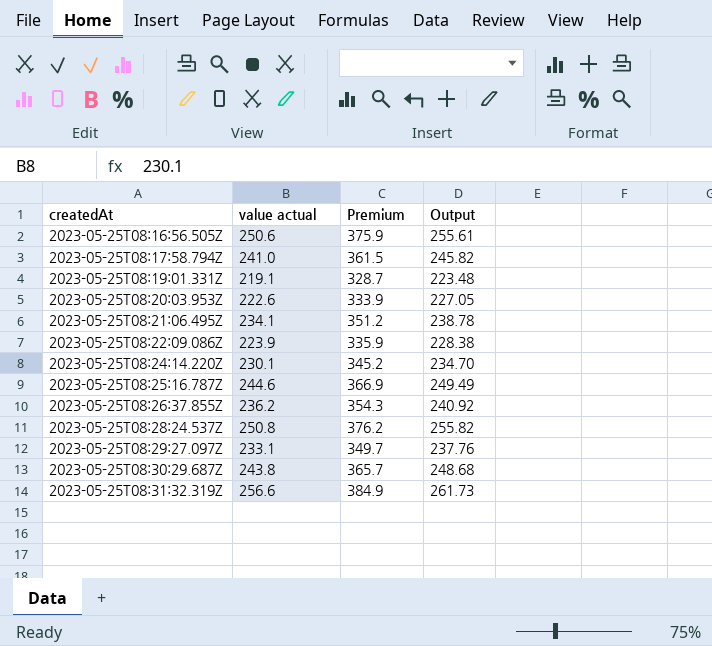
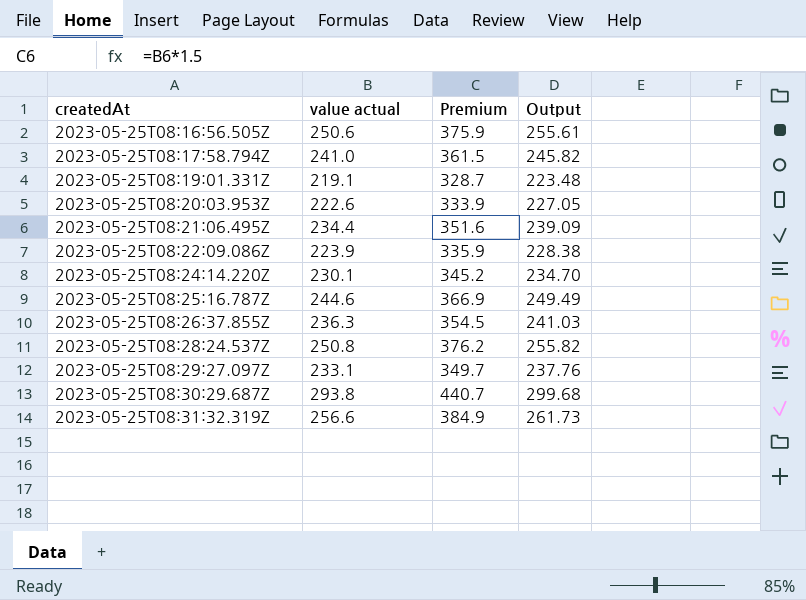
2023-05-25T08:21:06.495Z | value actual: 234.1 -> 234.4
2023-05-25T08:21:06.495Z | Premium: 351.2 -> 351.6
2023-05-25T08:21:06.495Z | Output: 238.78 -> 239.09
2023-05-25T08:26:37.855Z | value actual: 236.2 -> 236.3
2023-05-25T08:26:37.855Z | Premium: 354.3 -> 354.5
2023-05-25T08:26:37.855Z | Output: 240.92 -> 241.03
2023-05-25T08:30:29.687Z | value actual: 243.8 -> 293.8
2023-05-25T08:30:29.687Z | Premium: 365.7 -> 440.7
2023-05-25T08:30:29.687Z | Output: 248.68 -> 299.68

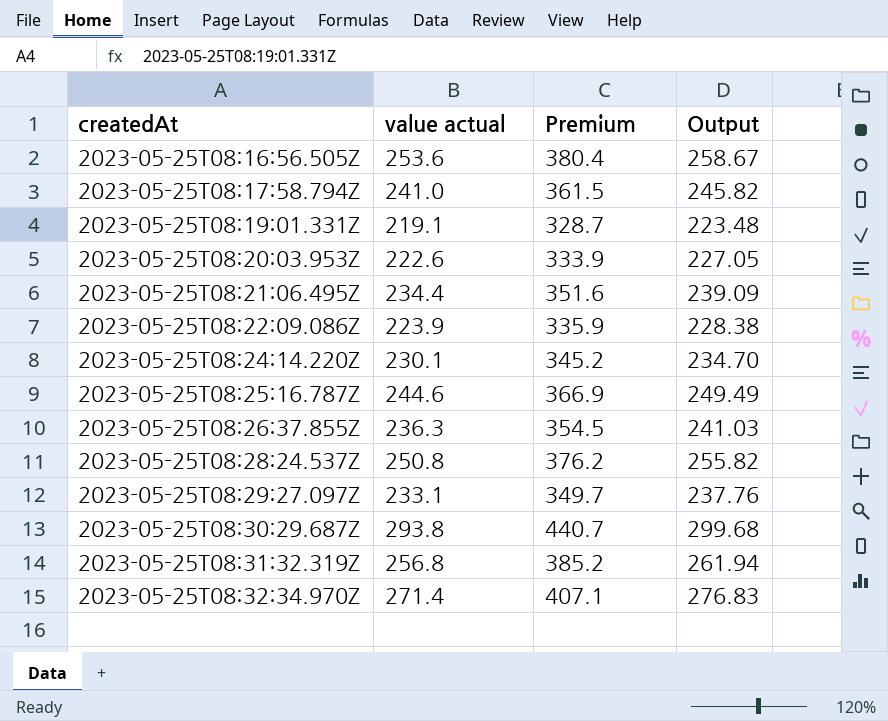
2023-05-25T08:16:56.505Z | value actual: 250.6 -> 253.6
2023-05-25T08:16:56.505Z | Premium: 375.9 -> 380.4
2023-05-25T08:16:56.505Z | Output: 255.61 -> 258.67
2023-05-25T08:31:32.319Z | value actual: 256.6 -> 256.8
2023-05-25T08:31:32.319Z | Premium: 384.9 -> 385.2
2023-05-25T08:31:32.319Z | Output: 261.73 -> 261.94
row 2023-05-25T08:32:34.970Z: none -> 271.4 | 407.1 | 276.83

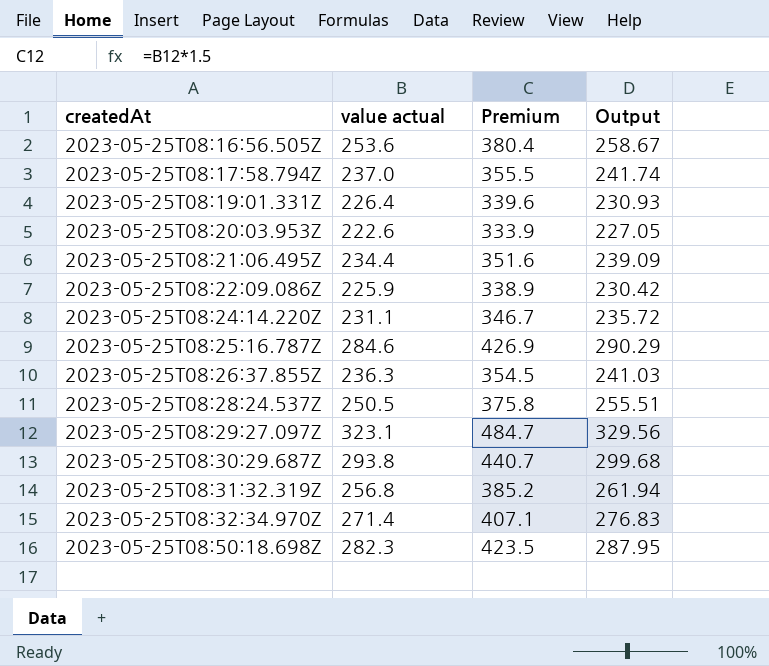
2023-05-25T08:17:58.794Z | value actual: 241.0 -> 237.0
2023-05-25T08:17:58.794Z | Premium: 361.5 -> 355.5
2023-05-25T08:17:58.794Z | Output: 245.82 -> 241.74
2023-05-25T08:19:01.331Z | value actual: 219.1 -> 226.4
2023-05-25T08:19:01.331Z | Premium: 328.7 -> 339.6
2023-05-25T08:19:01.331Z | Output: 223.48 -> 230.93
2023-05-25T08:22:09.086Z | value actual: 223.9 -> 225.9
2023-05-25T08:22:09.086Z | Premium: 335.9 -> 338.9
2023-05-25T08:22:09.086Z | Output: 228.38 -> 230.42
2023-05-25T08:24:14.220Z | value actual: 230.1 -> 231.1
2023-05-25T08:24:14.220Z | Premium: 345.2 -> 346.7
2023-05-25T08:24:14.220Z | Output: 234.70 -> 235.72
2023-05-25T08:25:16.787Z | value actual: 244.6 -> 284.6
2023-05-25T08:25:16.787Z | Premium: 366.9 -> 426.9
2023-05-25T08:25:16.787Z | Output: 249.49 -> 290.29
2023-05-25T08:28:24.537Z | value actual: 250.8 -> 250.5
2023-05-25T08:28:24.537Z | Premium: 376.2 -> 375.8
2023-05-25T08:28:24.537Z | Output: 255.82 -> 255.51
2023-05-25T08:29:27.097Z | value actual: 233.1 -> 323.1
2023-05-25T08:29:27.097Z | Premium: 349.7 -> 484.7
2023-05-25T08:29:27.097Z | Output: 237.76 -> 329.56
row 2023-05-25T08:50:18.698Z: none -> 282.3 | 423.5 | 287.95

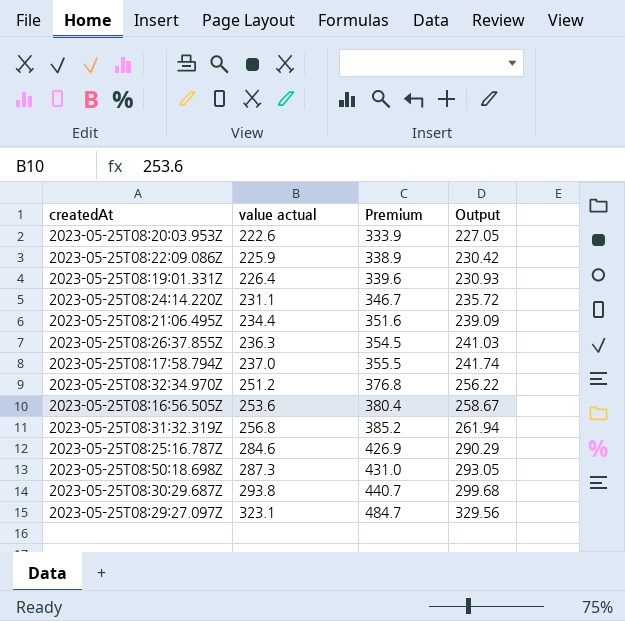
row order: createdAt ascending -> value actual ascending
row 2023-05-25T08:28:24.537Z: 250.5 | 375.8 | 255.51 -> none
2023-05-25T08:32:34.970Z | value actual: 271.4 -> 251.2
2023-05-25T08:32:34.970Z | Premium: 407.1 -> 376.8
2023-05-25T08:32:34.970Z | Output: 276.83 -> 256.22
2023-05-25T08:50:18.698Z | value actual: 282.3 -> 287.3
2023-05-25T08:50:18.698Z | Premium: 423.5 -> 431.0
2023-05-25T08:50:18.698Z | Output: 287.95 -> 293.05

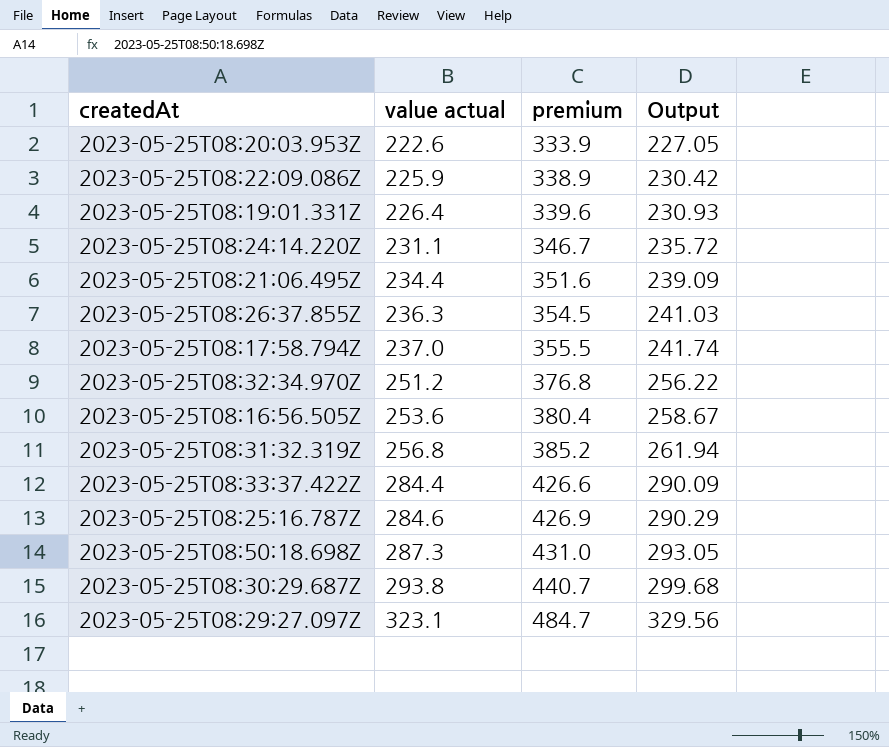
column name: Premium -> premium
row 2023-05-25T08:33:37.422Z: none -> 284.4 | 426.6 | 290.09

